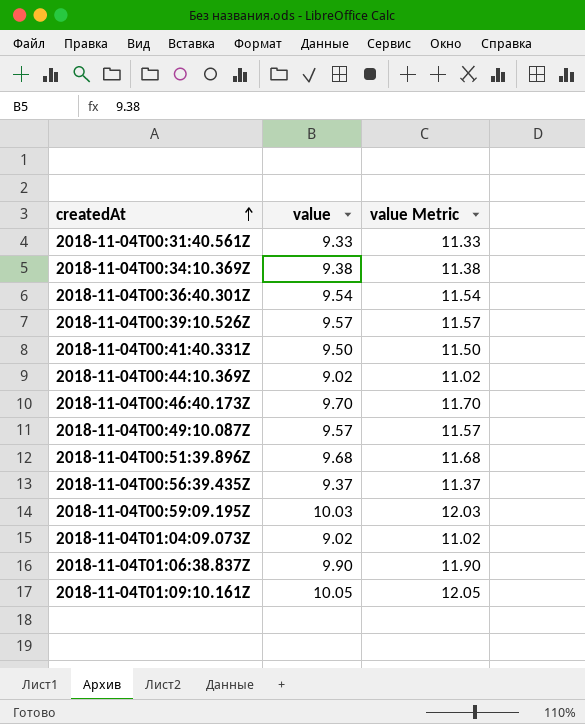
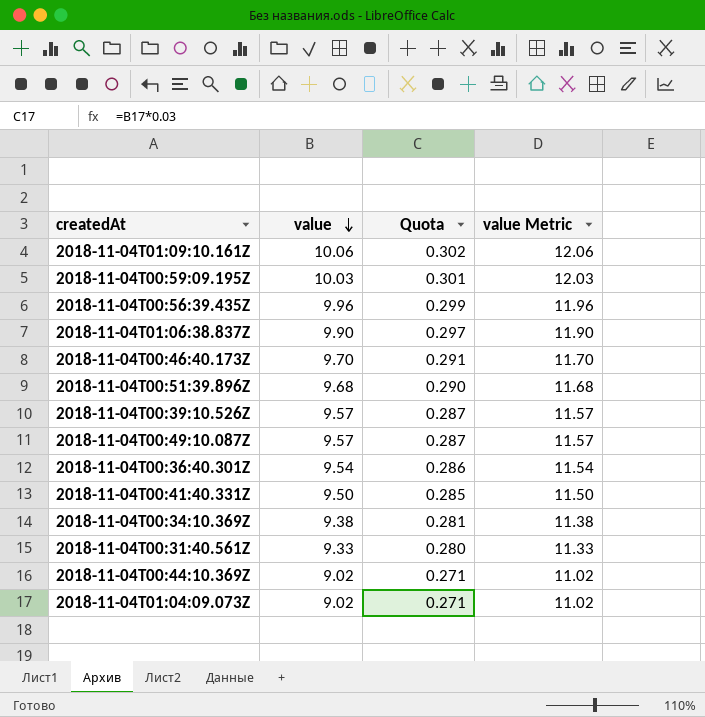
row order: createdAt ascending -> value descending
column Quota | formula: none -> [value] * 0.03
2018-11-04T01:09:10.161Z | value: 10.05 -> 10.06
2018-11-04T01:09:10.161Z | value Metric: 12.05 -> 12.06
2018-11-04T00:56:39.435Z | value: 9.37 -> 9.96
2018-11-04T00:56:39.435Z | value Metric: 11.37 -> 11.96

